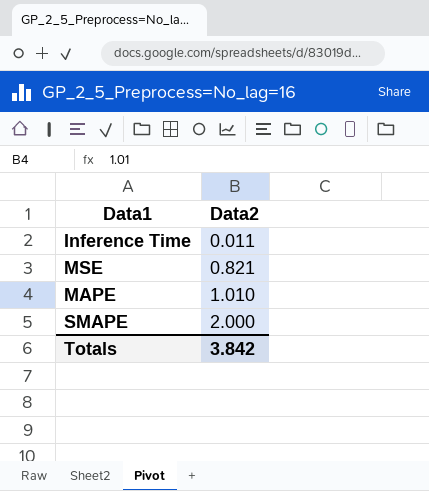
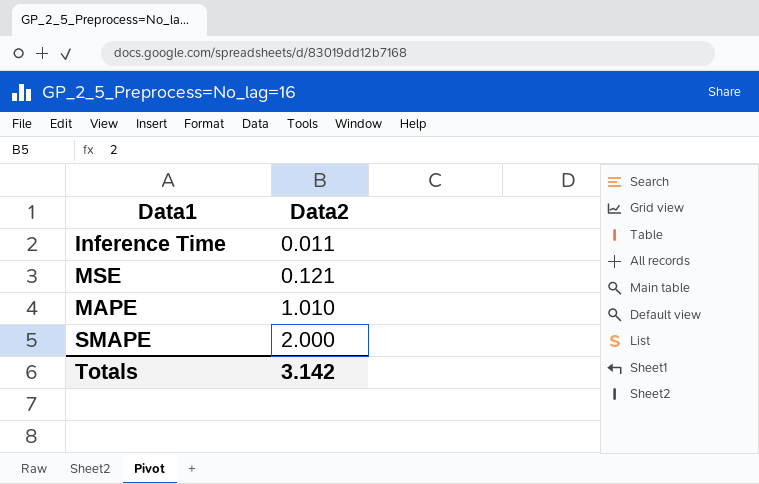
MSE | Data2: 0.821 -> 0.121
Totals | Data2: 3.842 -> 3.142

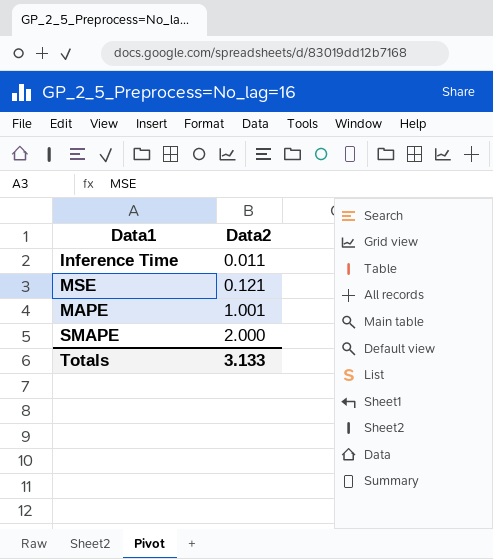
MAPE | Data2: 1.010 -> 1.001
Totals | Data2: 3.142 -> 3.133

